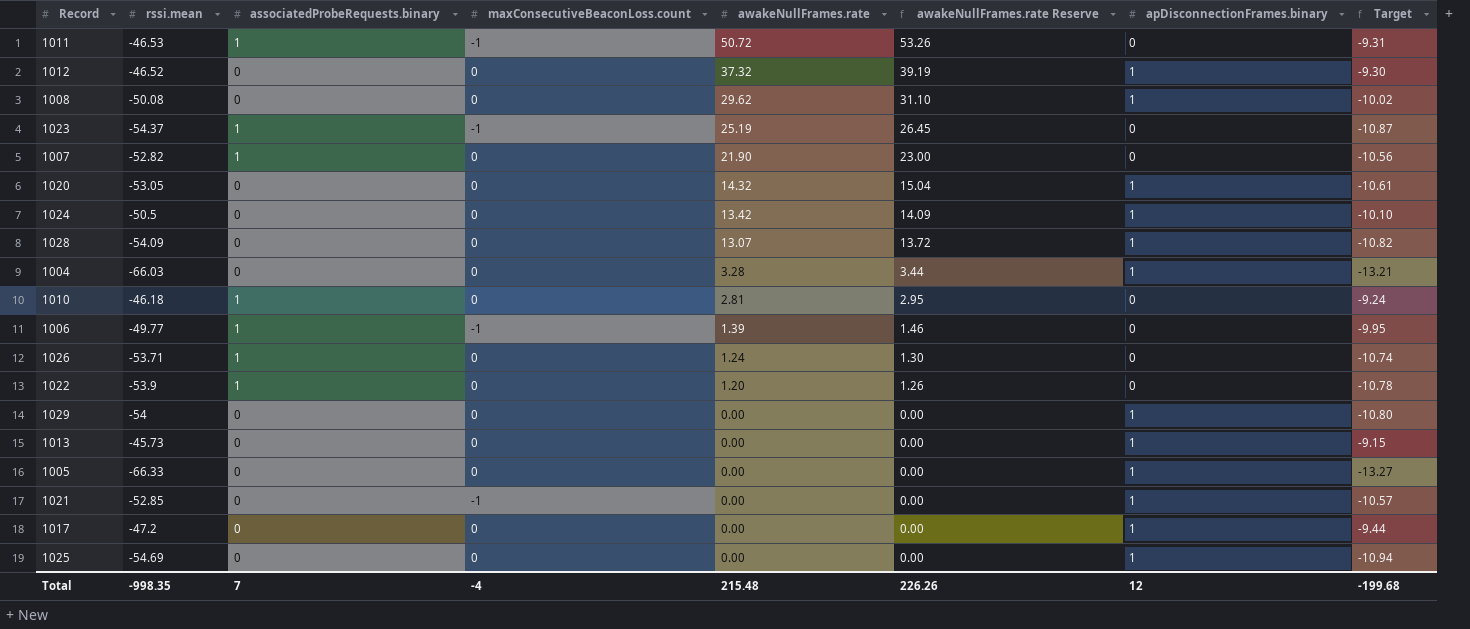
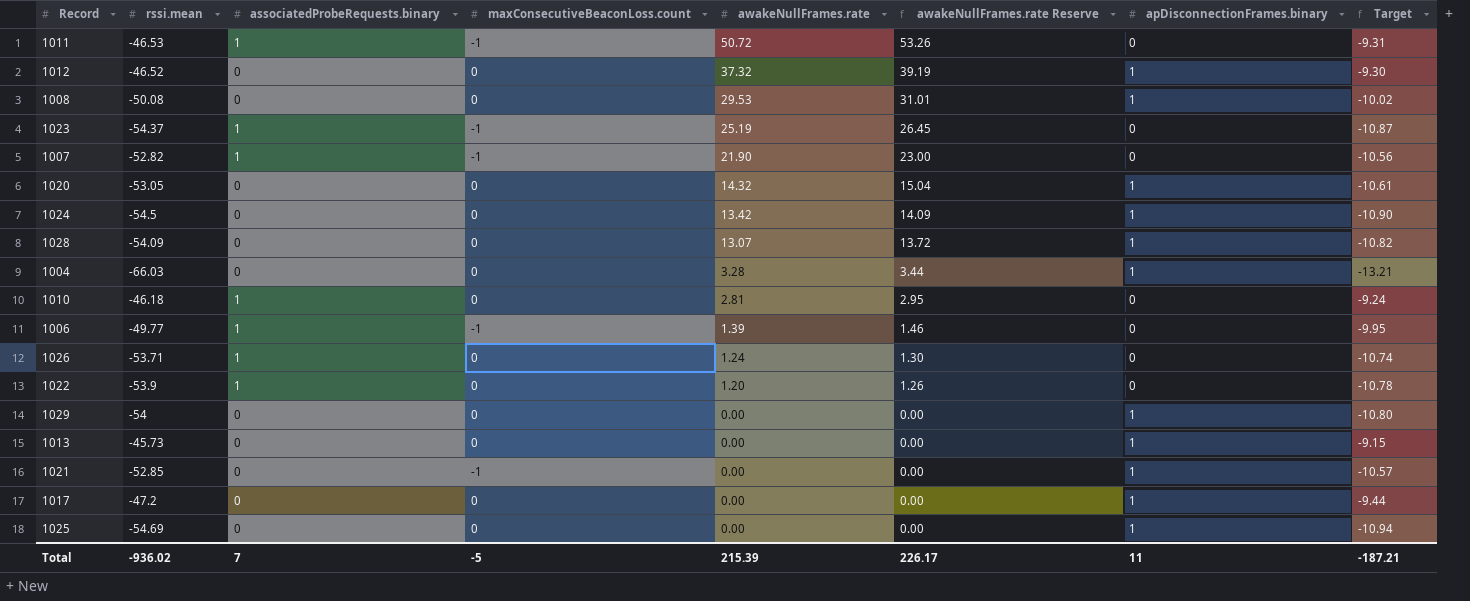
row 1005: -66.33 | 0 | 0 | 0.00 | 0.00 | 1 | -13.27 -> none
1008 | awakeNullFrames.rate: 29.62 -> 29.53
1008 | awakeNullFrames.rate Reserve: 31.10 -> 31.01
1007 | maxConsecutiveBeaconLoss.count: 0 -> -1
1024 | rssi.mean: -50.5 -> -54.5
1024 | Target: -10.10 -> -10.90
Total | rssi.mean: -998.35 -> -936.02
Total | maxConsecutiveBeaconLoss.count: -4 -> -5
Total | awakeNullFrames.rate: 215.48 -> 215.39
Total | awakeNullFrames.rate Reserve: 226.26 -> 226.17
Total | apDisconnectionFrames.binary: 12 -> 11
Total | Target: -199.68 -> -187.21

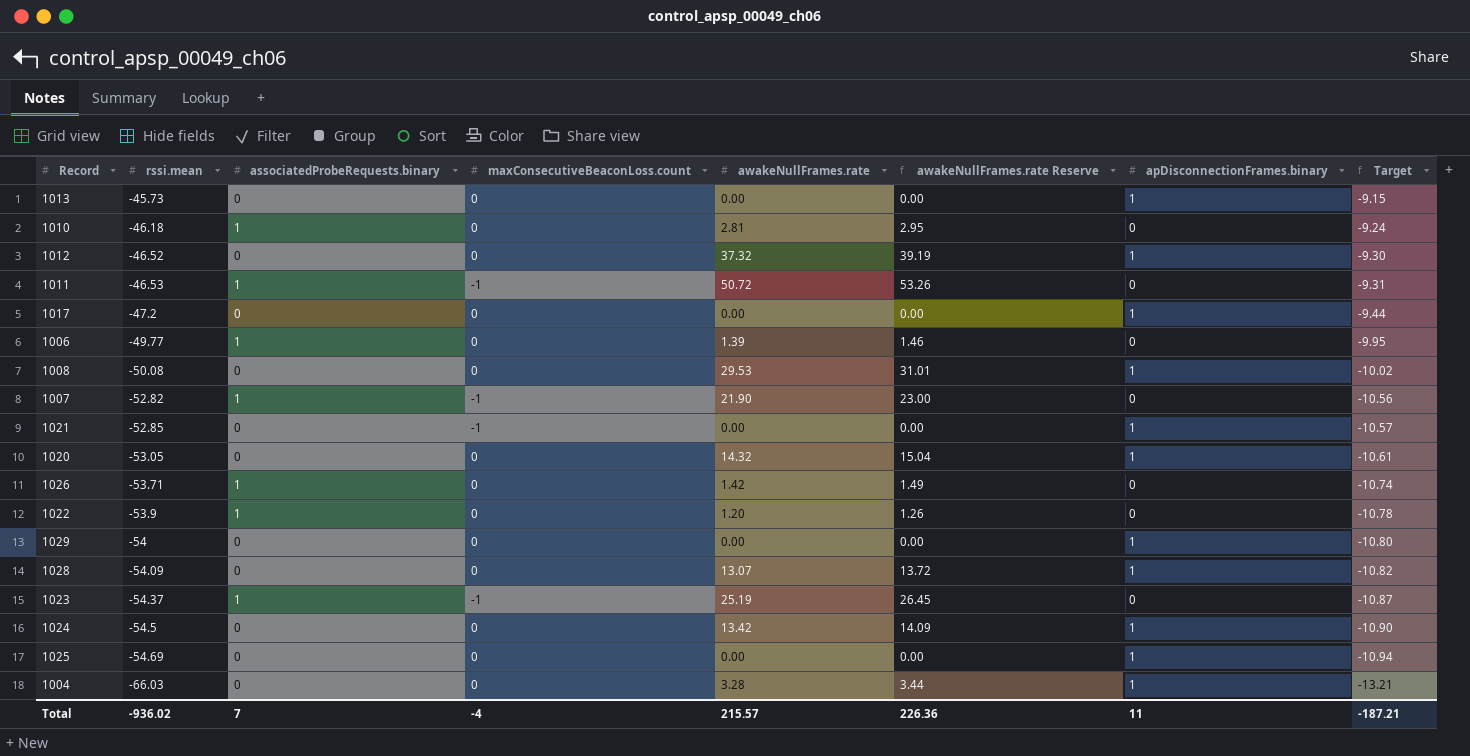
row order: awakeNullFrames.rate descending -> rssi.mean descending
1006 | maxConsecutiveBeaconLoss.count: -1 -> 0
1026 | awakeNullFrames.rate: 1.24 -> 1.42
1026 | awakeNullFrames.rate Reserve: 1.30 -> 1.49
Total | maxConsecutiveBeaconLoss.count: -5 -> -4
Total | awakeNullFrames.rate: 215.39 -> 215.57
Total | awakeNullFrames.rate Reserve: 226.17 -> 226.36

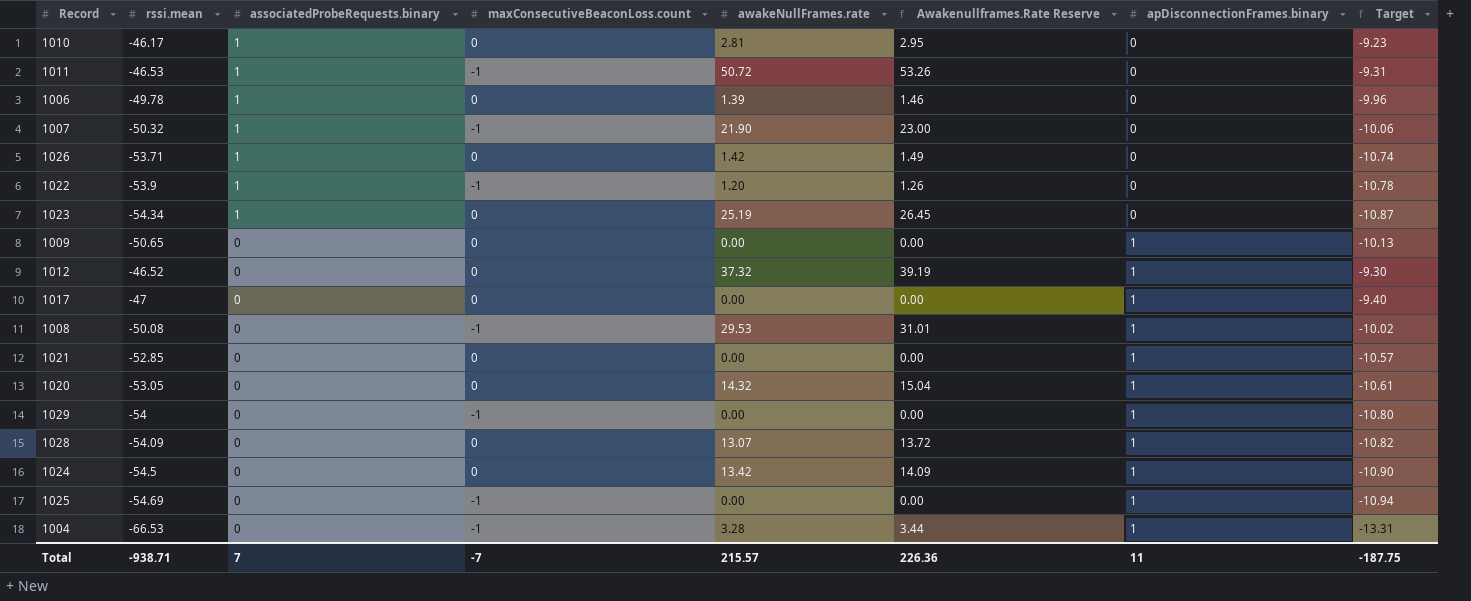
row order: rssi.mean descending -> associatedProbeRequests.binary descending
column name: awakeNullFrames.rate Reserve -> Awakenullframes.Rate Reserve
row 1013: -45.73 | 0 | 0 | 0.00 | 0.00 | 1 | -9.15 -> none
1010 | rssi.mean: -46.18 -> -46.17
1010 | Target: -9.24 -> -9.23
1006 | rssi.mean: -49.77 -> -49.78
1006 | Target: -9.95 -> -9.96
1007 | rssi.mean: -52.82 -> -50.32
1007 | Target: -10.56 -> -10.06
1022 | maxConsecutiveBeaconLoss.count: 0 -> -1
1023 | rssi.mean: -54.37 -> -54.34
1023 | maxConsecutiveBeaconLoss.count: -1 -> 0
row 1009: none -> -50.65 | 0 | 0 | 0.00 | 0.00 | 1 | -10.13
1017 | rssi.mean: -47.2 -> -47
1017 | Target: -9.44 -> -9.40
1008 | maxConsecutiveBeaconLoss.count: 0 -> -1
1021 | maxConsecutiveBeaconLoss.count: -1 -> 0
1029 | maxConsecutiveBeaconLoss.count: 0 -> -1
1025 | maxConsecutiveBeaconLoss.count: 0 -> -1
1004 | rssi.mean: -66.03 -> -66.53
1004 | maxConsecutiveBeaconLoss.count: 0 -> -1
1004 | Target: -13.21 -> -13.31
Total | rssi.mean: -936.02 -> -938.71
Total | maxConsecutiveBeaconLoss.count: -4 -> -7
Total | Target: -187.21 -> -187.75

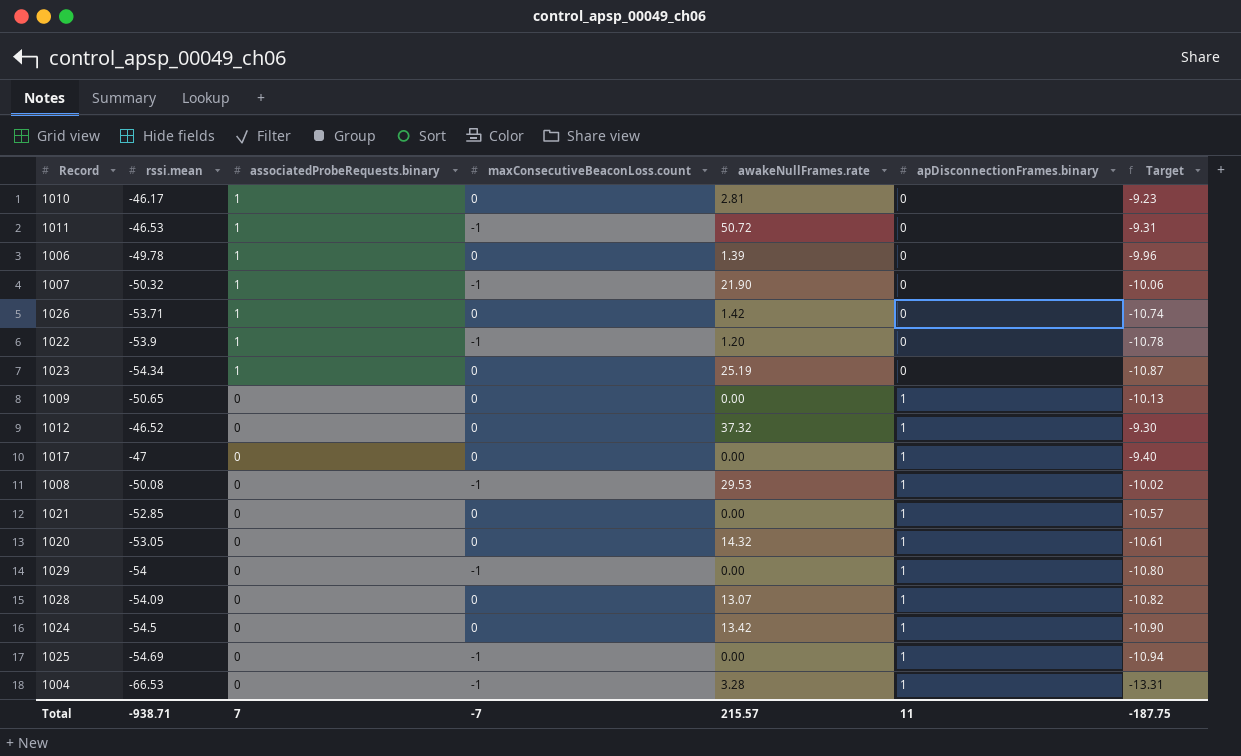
column Awakenullframes.Rate Reserve | formula: [awakeNullFrames.rate] * 1.05 -> none

